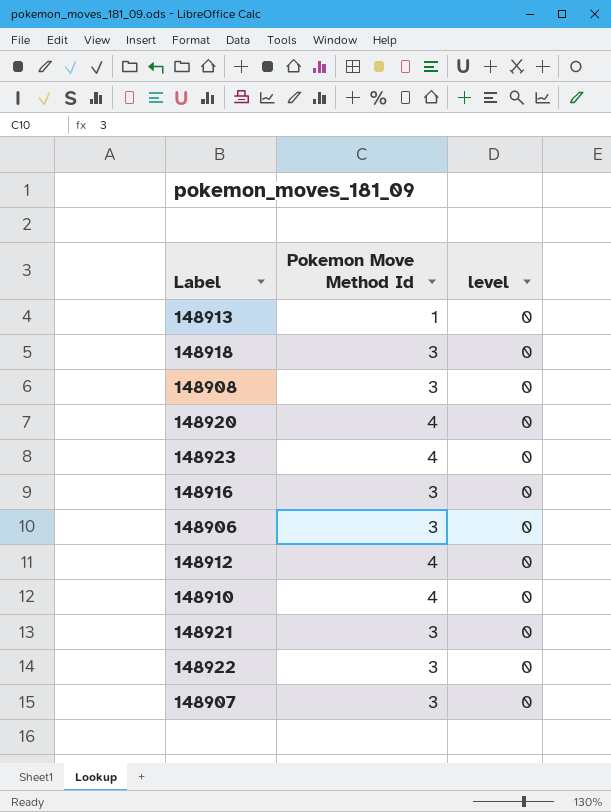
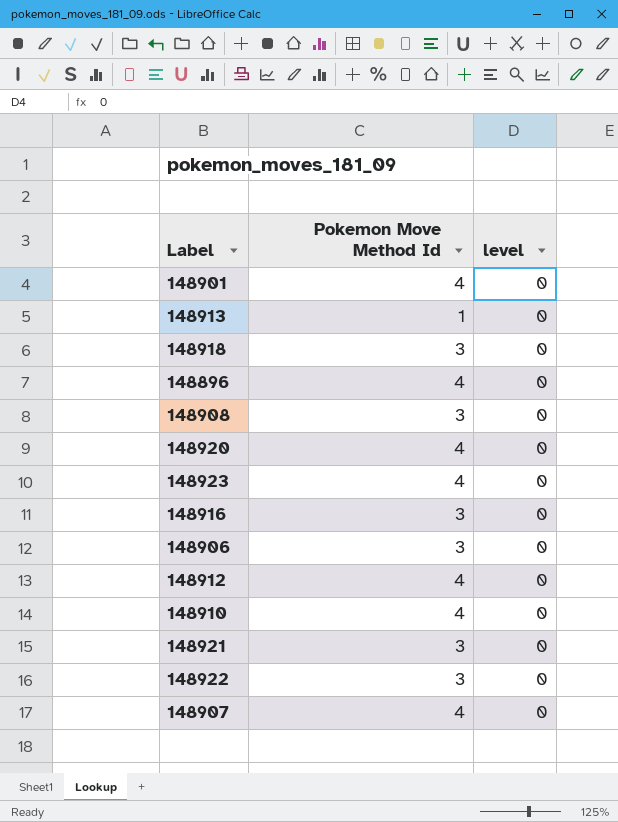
row 148901: none -> 4 | 0
row 148896: none -> 4 | 0
148907 | Pokemon Move Method Id: 3 -> 4

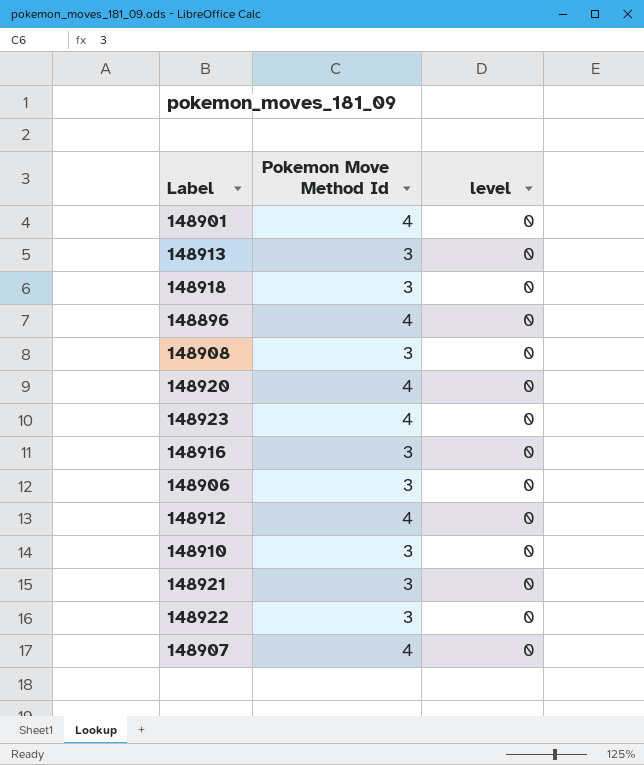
148913 | Pokemon Move Method Id: 1 -> 3
148910 | Pokemon Move Method Id: 4 -> 3

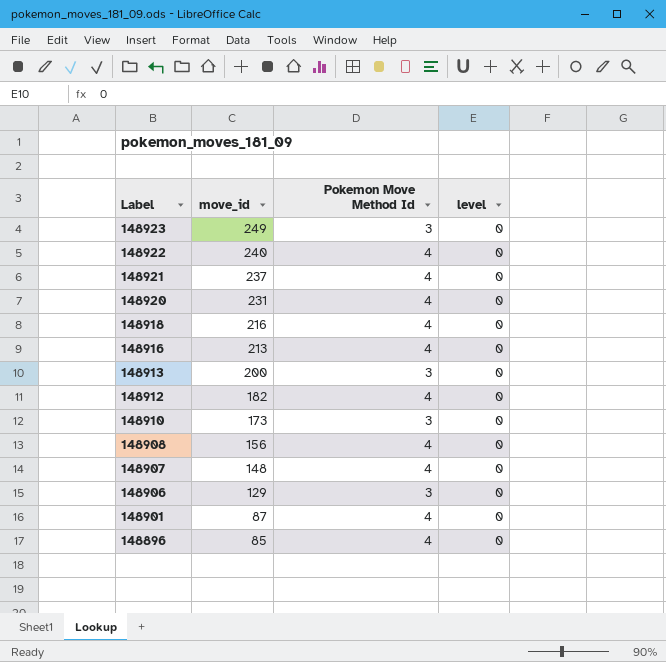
row order: none -> Label descending
column move_id | position: none -> 2
148923 | Pokemon Move Method Id: 4 -> 3
148922 | Pokemon Move Method Id: 3 -> 4
148921 | Pokemon Move Method Id: 3 -> 4
148918 | Pokemon Move Method Id: 3 -> 4
148916 | Pokemon Move Method Id: 3 -> 4
148908 | Pokemon Move Method Id: 3 -> 4

